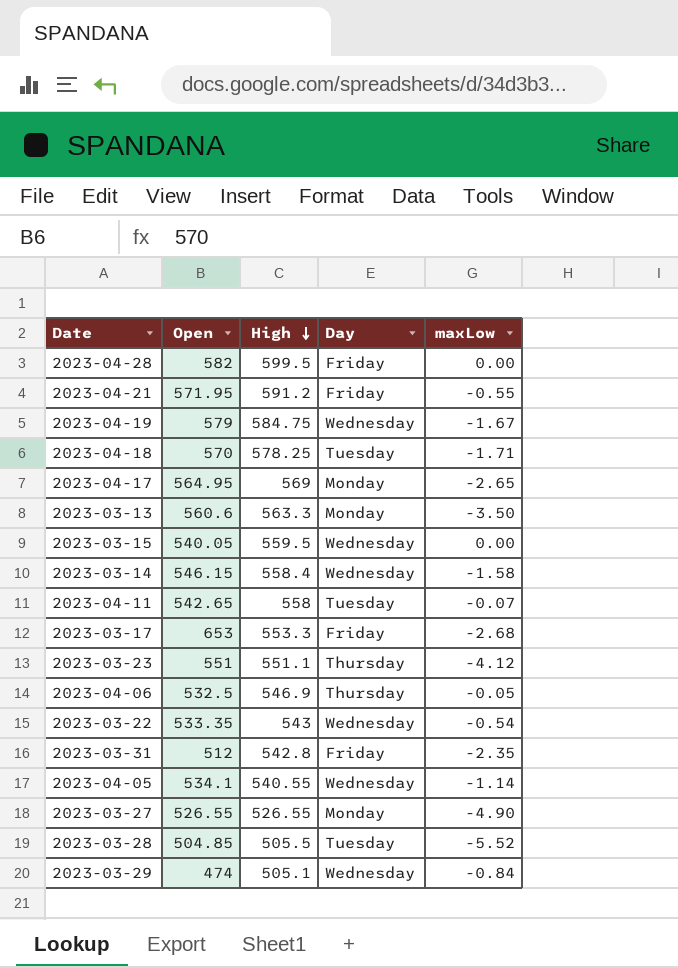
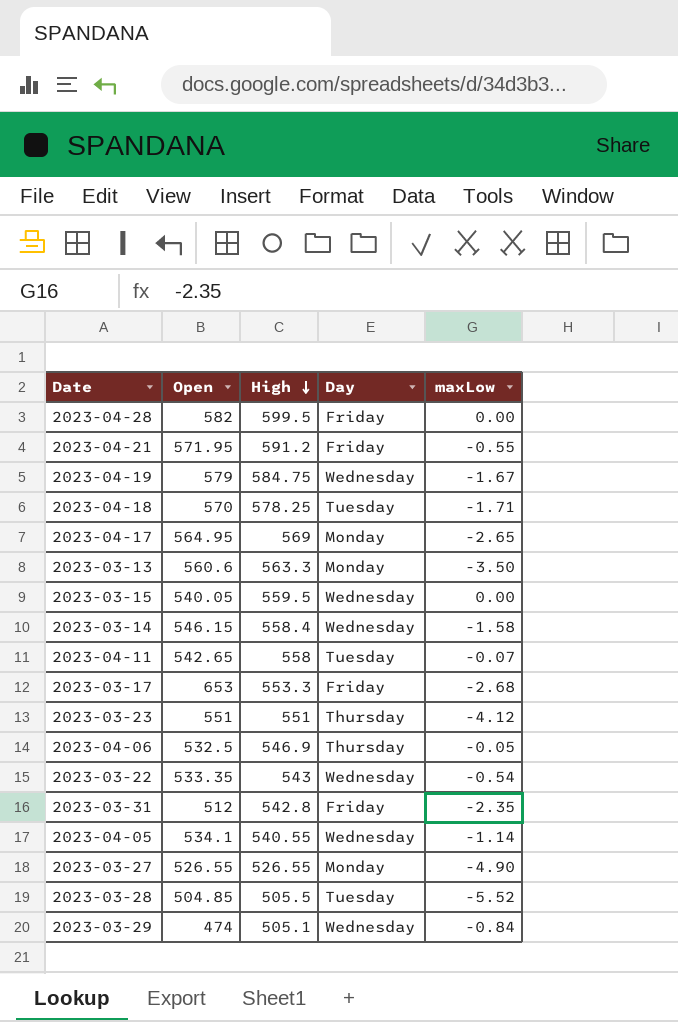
2023-03-23 | High: 551.1 -> 551

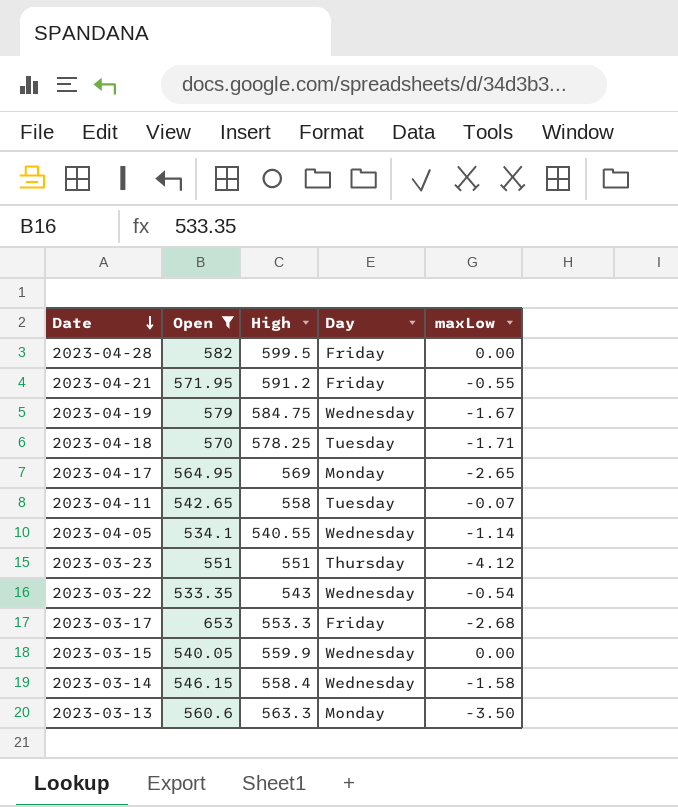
filter: none -> Open >= 533.35
row order: High descending -> Date descending
2023-03-15 | High: 559.5 -> 559.9

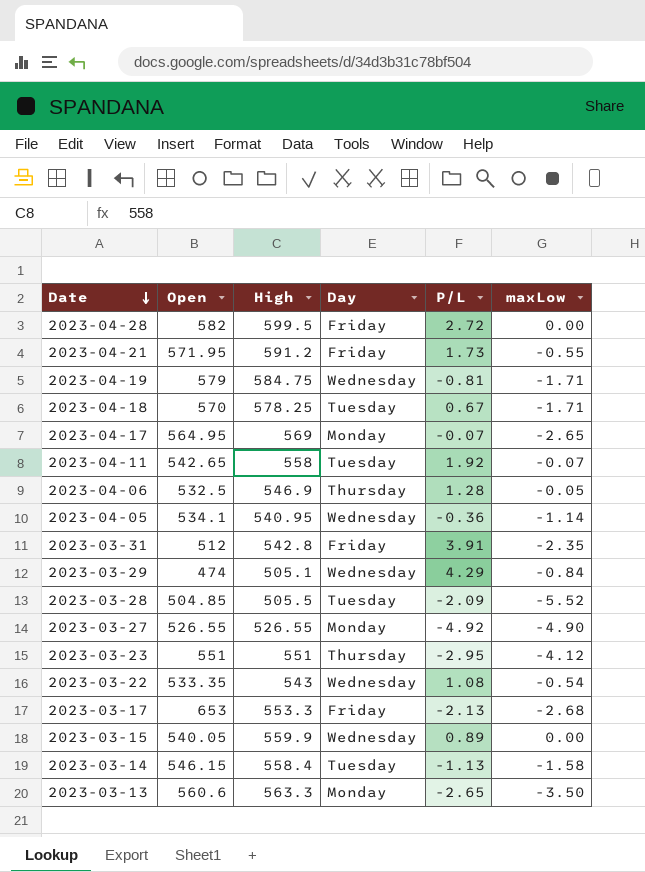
filter: Open >= 533.35 -> none
column P/L | position: none -> 5
2023-04-19 | maxLow: -1.67 -> -1.71
2023-04-05 | High: 540.55 -> 540.95
2023-03-14 | Day: Wednesday -> Tuesday

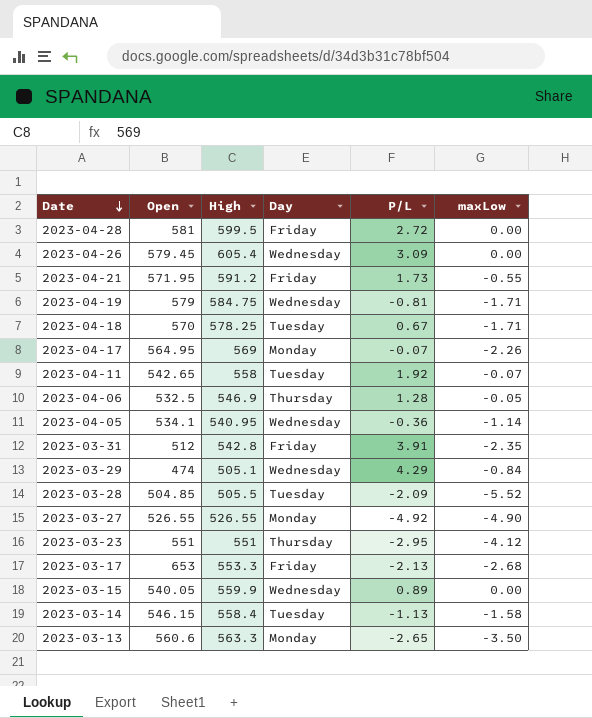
row 2023-03-22: 533.35 | 543 | Wednesday | 1.08 | -0.54 -> none
2023-04-28 | Open: 582 -> 581
row 2023-04-26: none -> 579.45 | 605.4 | Wednesday | 3.09 | 0.00
2023-04-17 | maxLow: -2.65 -> -2.26

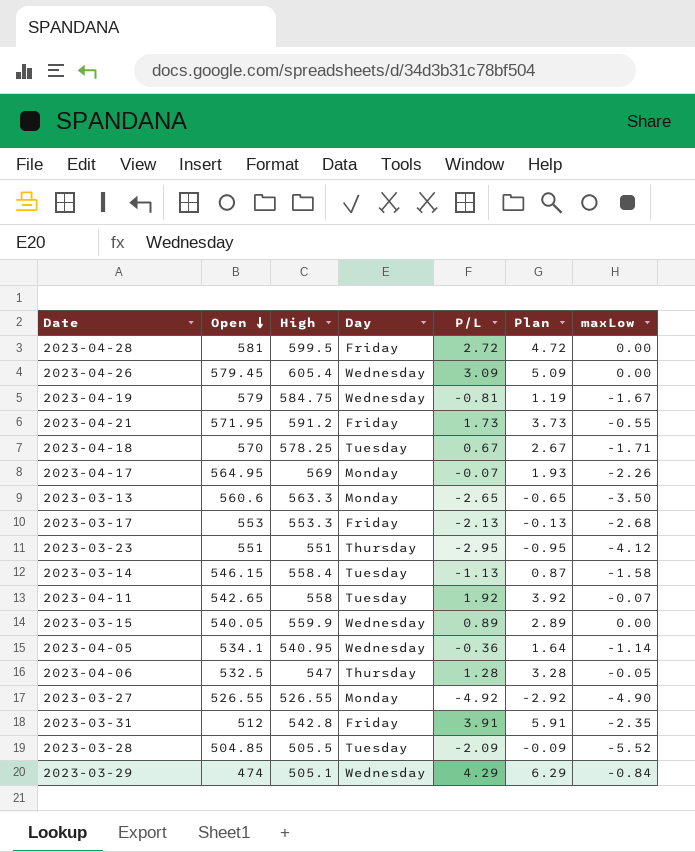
row order: Date descending -> Open descending
column Plan | formula: none -> [P/L] + 2
2023-04-19 | maxLow: -1.71 -> -1.67
2023-03-17 | Open: 653 -> 553
2023-04-06 | High: 546.9 -> 547

